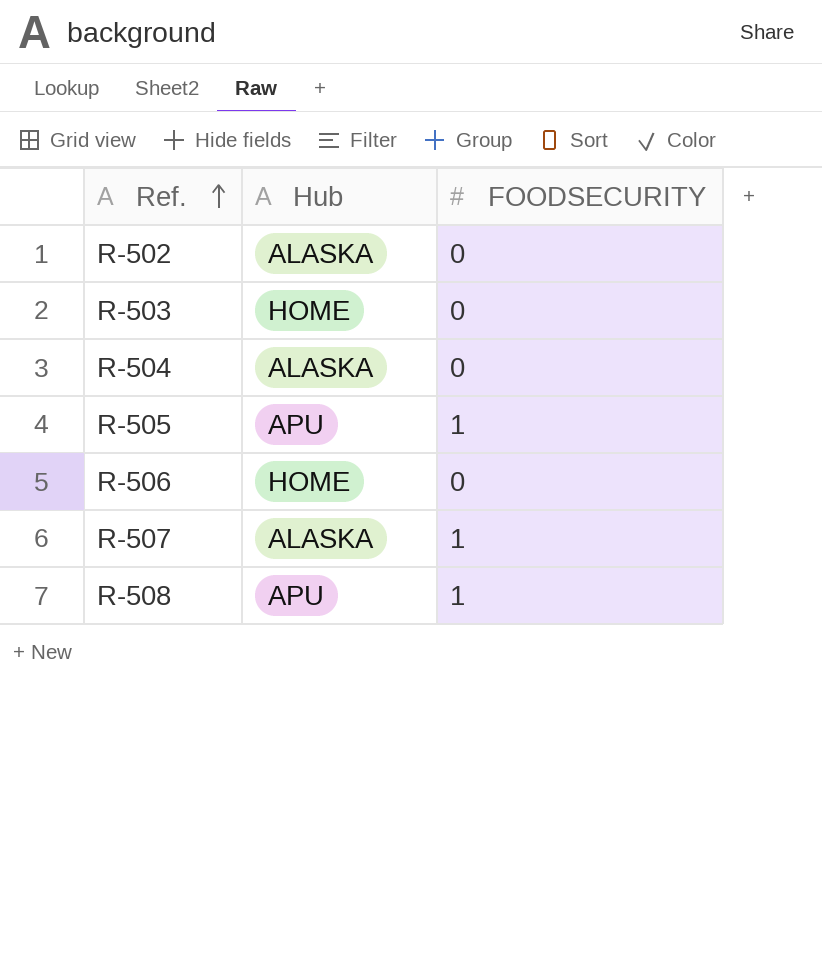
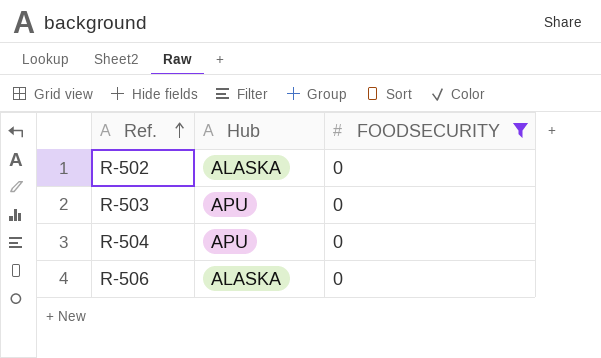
filter: none -> FOODSECURITY = 0
R-503 | Hub: HOME -> APU
R-504 | Hub: ALASKA -> APU
R-506 | Hub: HOME -> ALASKA

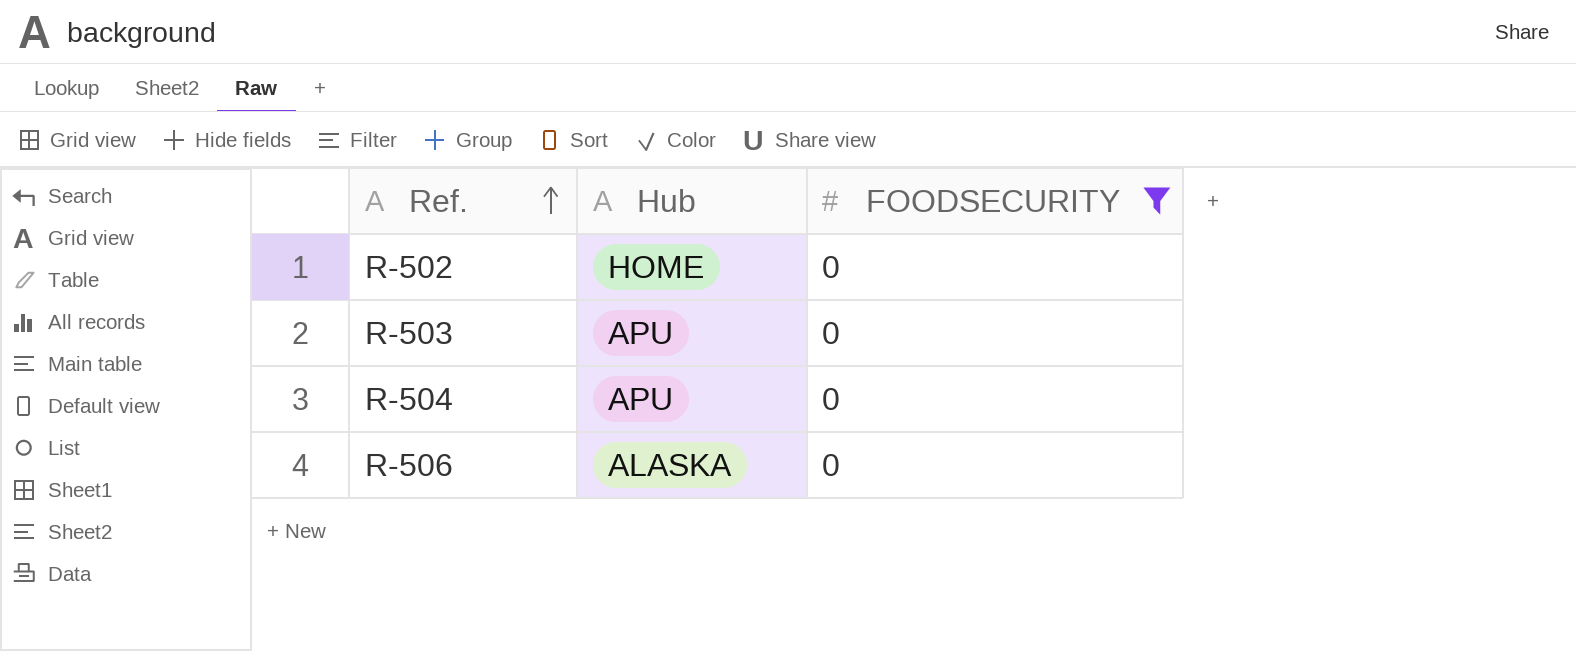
R-502 | Hub: ALASKA -> HOME

